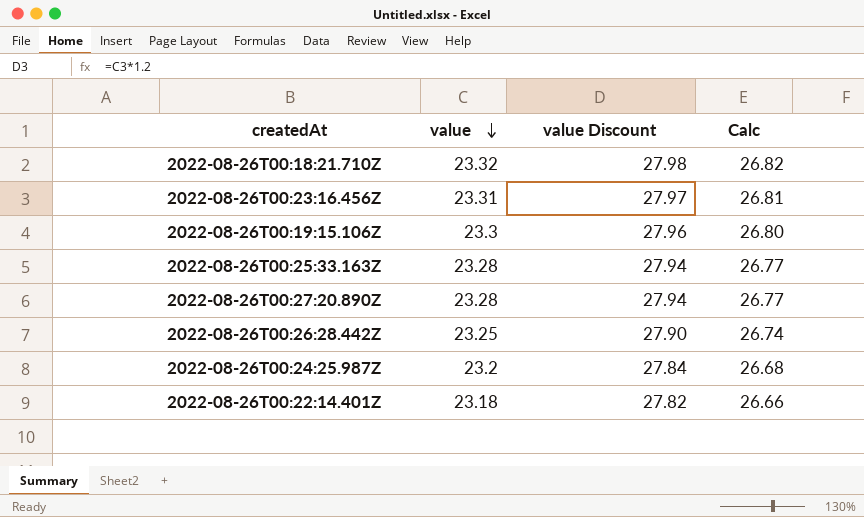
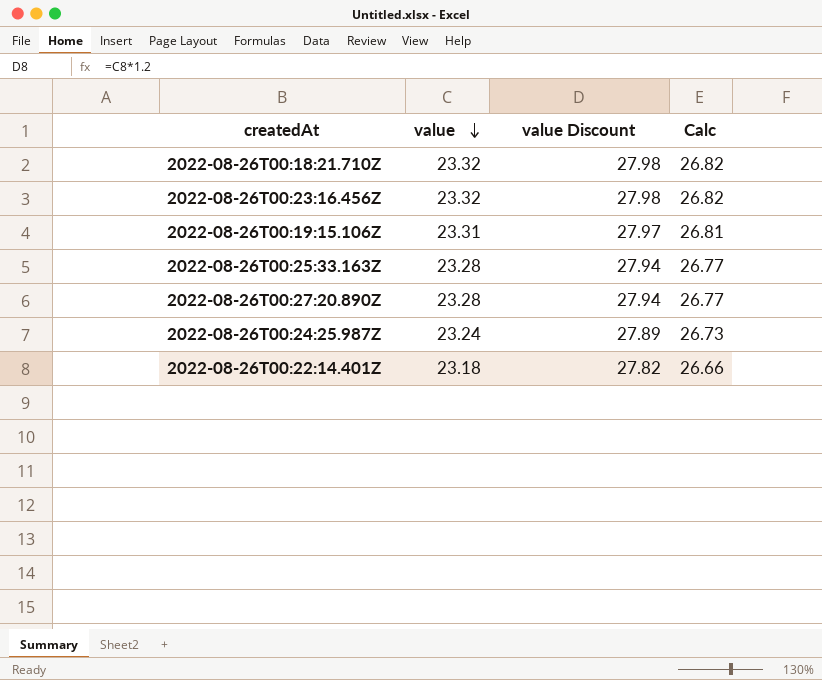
row 2022-08-26T00:26:28.442Z: 23.25 | 27.90 | 26.74 -> none
2022-08-26T00:23:16.456Z | value: 23.31 -> 23.32
2022-08-26T00:23:16.456Z | value Discount: 27.97 -> 27.98
2022-08-26T00:23:16.456Z | Calc: 26.81 -> 26.82
2022-08-26T00:19:15.106Z | value: 23.3 -> 23.31
2022-08-26T00:19:15.106Z | value Discount: 27.96 -> 27.97
2022-08-26T00:19:15.106Z | Calc: 26.80 -> 26.81
2022-08-26T00:24:25.987Z | value: 23.2 -> 23.24
2022-08-26T00:24:25.987Z | value Discount: 27.84 -> 27.89
2022-08-26T00:24:25.987Z | Calc: 26.68 -> 26.73

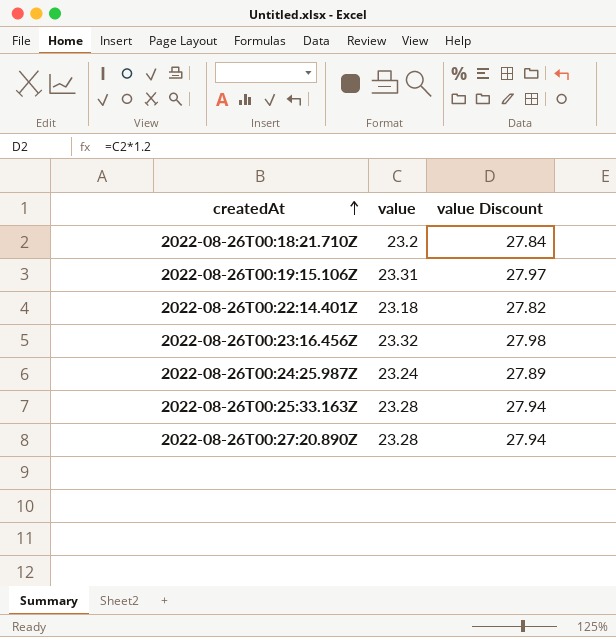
row order: value descending -> createdAt ascending
column Calc | formula: [value] * 1.15 -> none
2022-08-26T00:18:21.710Z | value: 23.32 -> 23.2
2022-08-26T00:18:21.710Z | value Discount: 27.98 -> 27.84

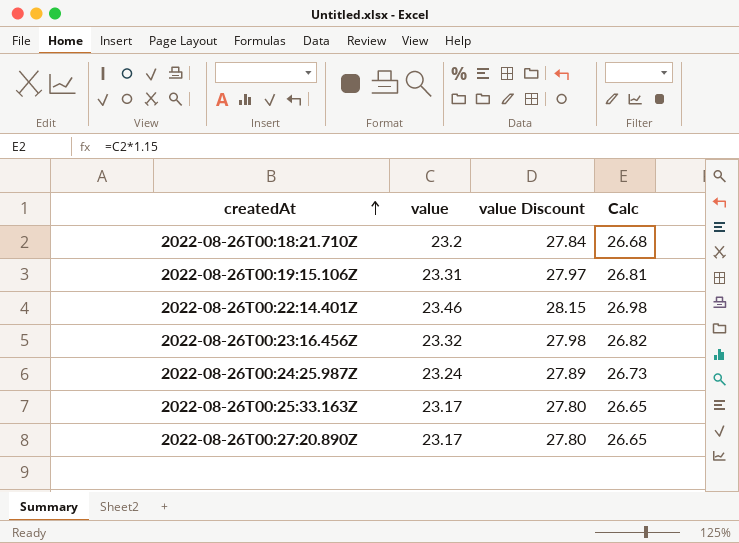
column Calc | formula: none -> [value] * 1.15
2022-08-26T00:22:14.401Z | value: 23.18 -> 23.46
2022-08-26T00:22:14.401Z | value Discount: 27.82 -> 28.15
2022-08-26T00:25:33.163Z | value: 23.28 -> 23.17
2022-08-26T00:25:33.163Z | value Discount: 27.94 -> 27.80
2022-08-26T00:27:20.890Z | value: 23.28 -> 23.17
2022-08-26T00:27:20.890Z | value Discount: 27.94 -> 27.80

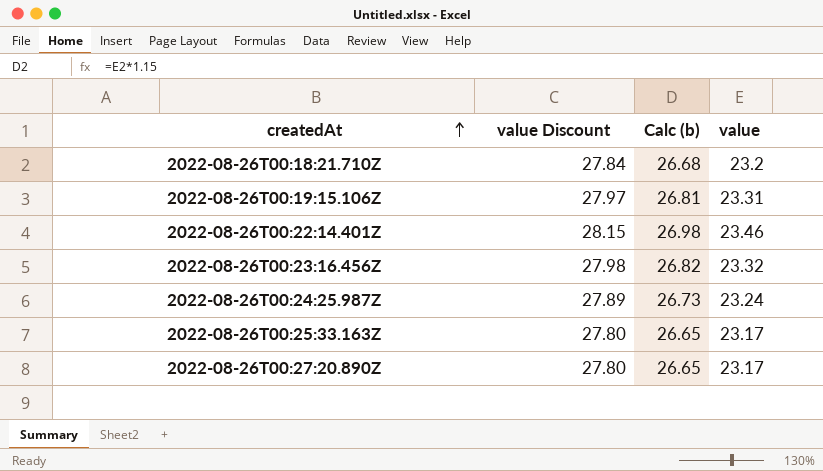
column name: Calc -> Calc (b)
column value | position: 2 -> 4

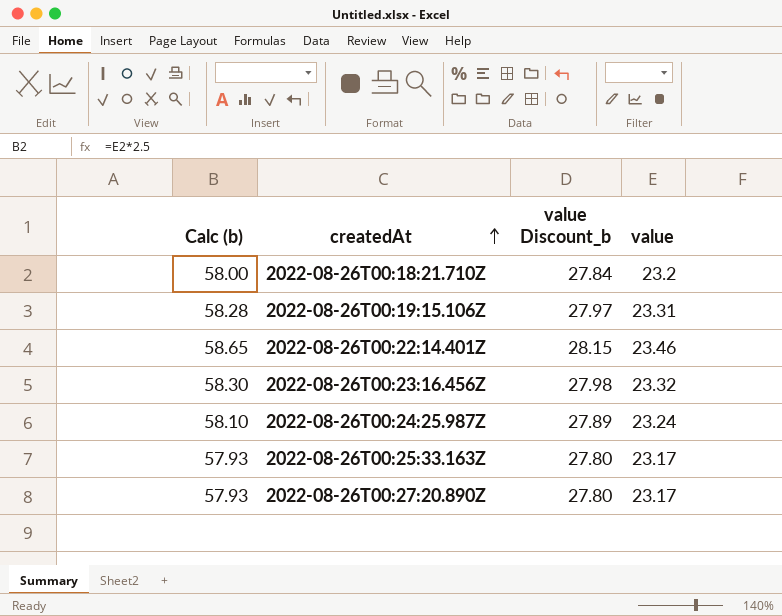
column Calc (b) | formula: [value] * 1.15 -> [value] * 2.5
column Calc (b) | position: 3 -> 1
column name: value Discount -> value Discount_b

